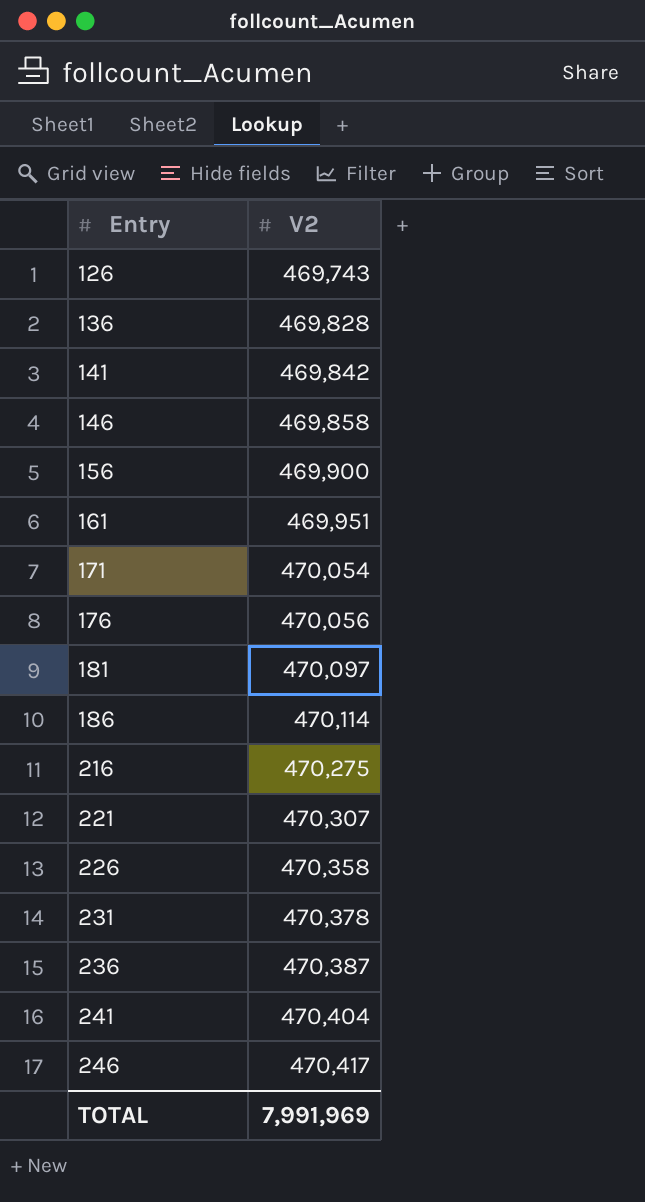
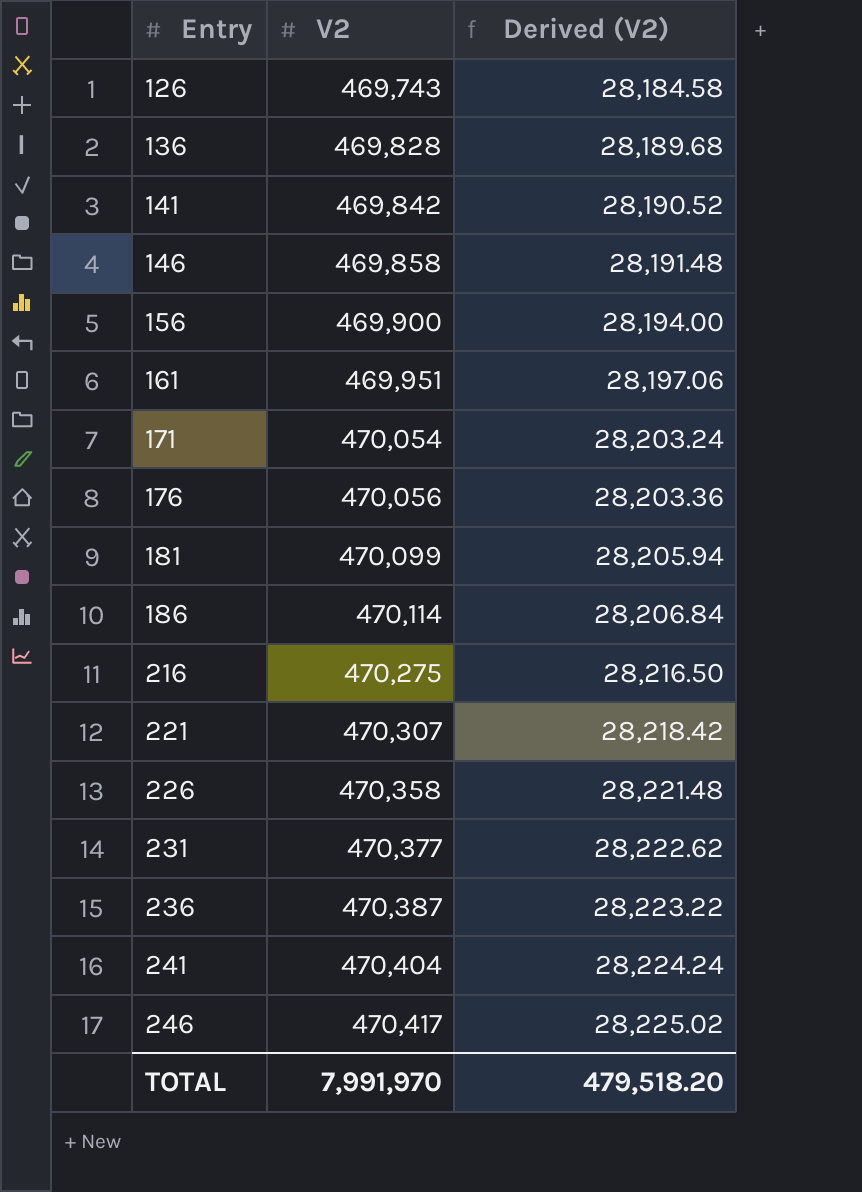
column Derived (V2) | formula: none -> [V2] * 0.06
181 | V2: 470,097 -> 470,099
231 | V2: 470,378 -> 470,377
TOTAL | V2: 7,991,969 -> 7,991,970

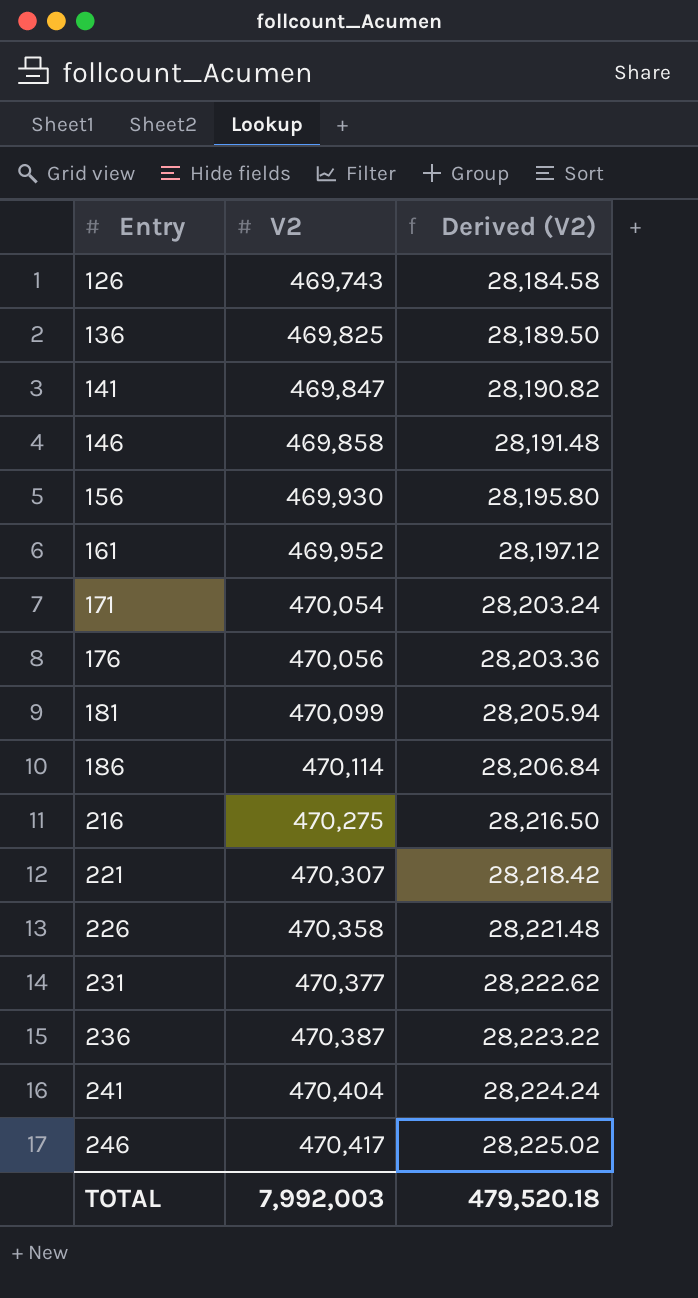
136 | V2: 469,828 -> 469,825
136 | Derived (V2): 28,189.68 -> 28,189.50
141 | V2: 469,842 -> 469,847
141 | Derived (V2): 28,190.52 -> 28,190.82
156 | V2: 469,900 -> 469,930
156 | Derived (V2): 28,194.00 -> 28,195.80
161 | V2: 469,951 -> 469,952
161 | Derived (V2): 28,197.06 -> 28,197.12
TOTAL | V2: 7,991,970 -> 7,992,003
TOTAL | Derived (V2): 479,518.20 -> 479,520.18

